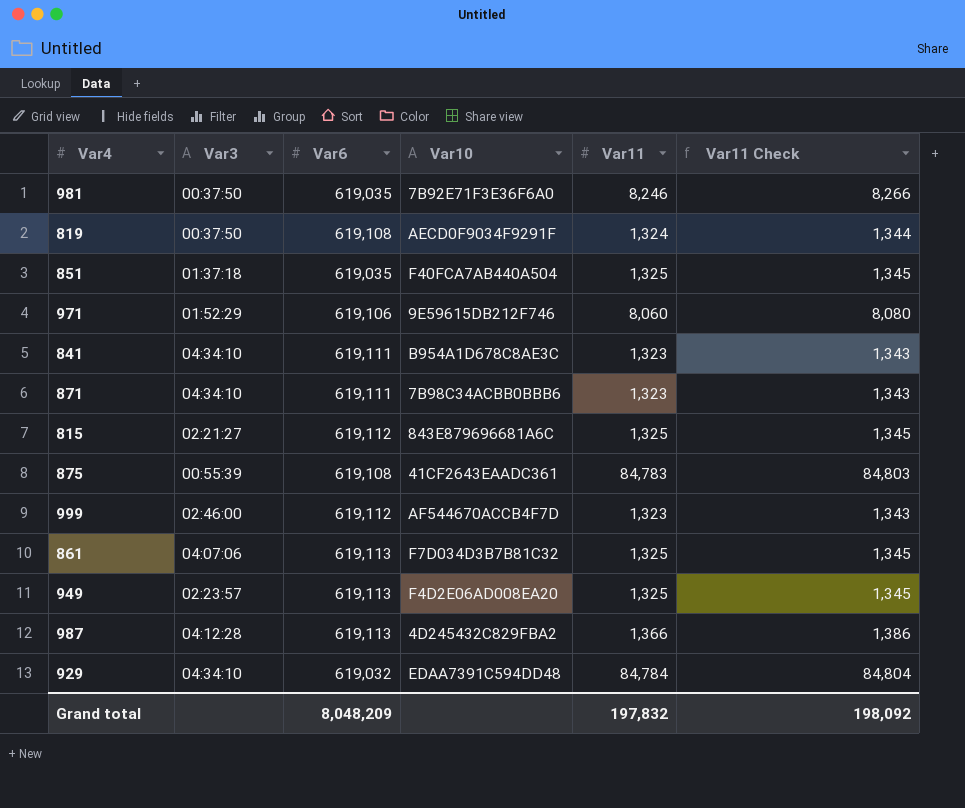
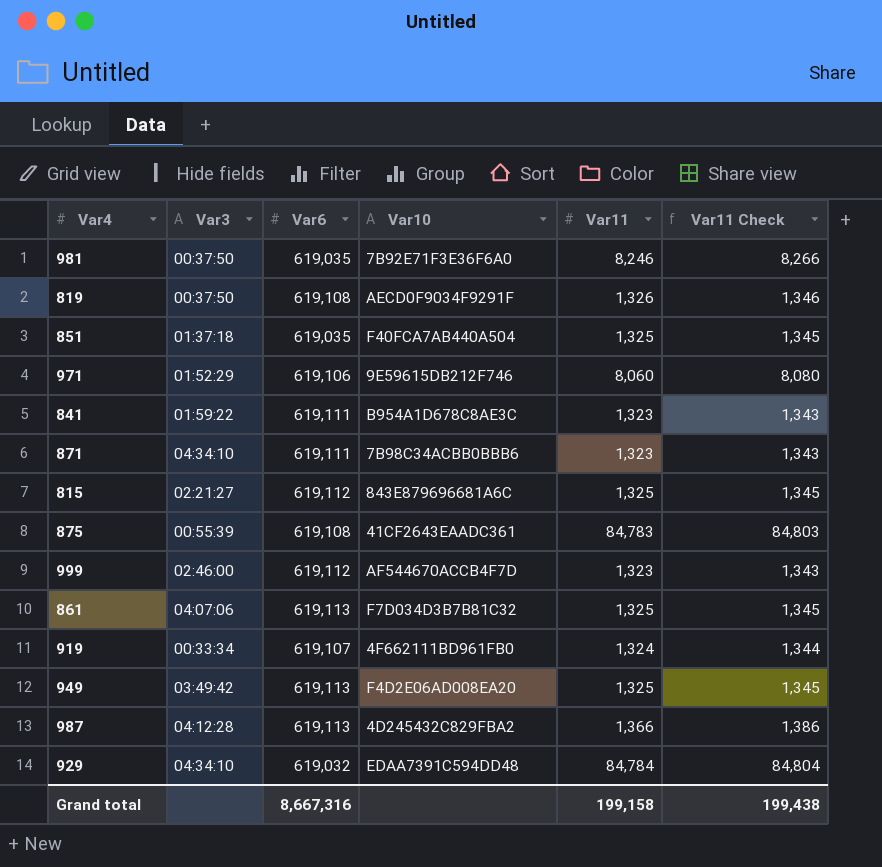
819 | Var11: 1,324 -> 1,326
819 | Var11 Check: 1,344 -> 1,346
841 | Var3: 04:34:10 -> 01:59:22
row 919: none -> 00:33:34 | 619,107 | 4F662111BD961FB0 | 1,324 | 1,344
949 | Var3: 02:23:57 -> 03:49:42
Grand total | Var6: 8,048,209 -> 8,667,316
Grand total | Var11: 197,832 -> 199,158
Grand total | Var11 Check: 198,092 -> 199,438

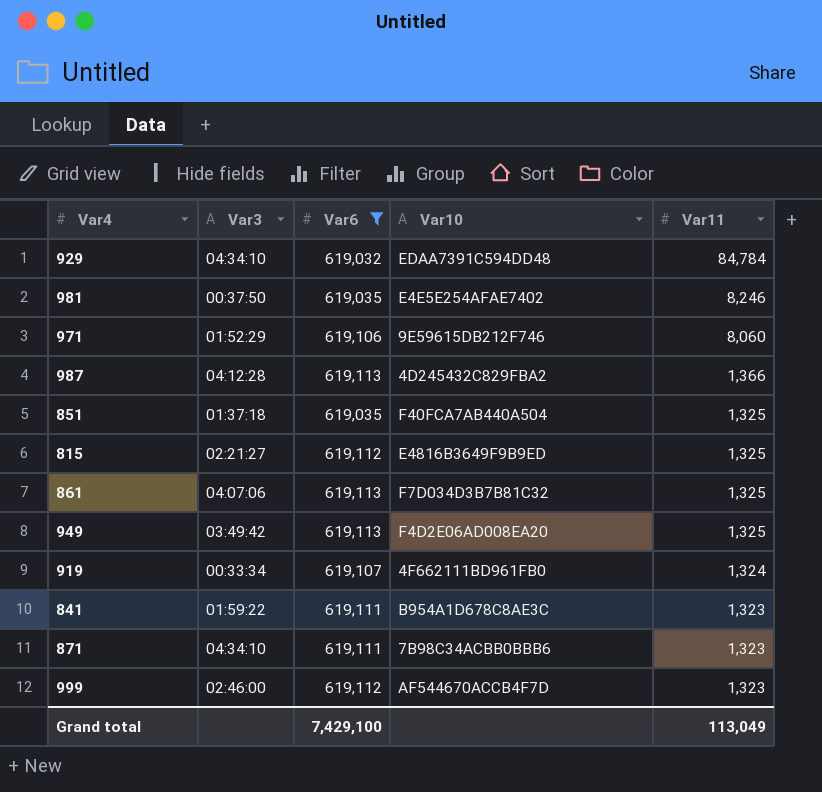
filter: none -> Var6 != 619,108
row order: none -> Var11 descending
column Var11 Check | formula: [Var11] + 20 -> none
981 | Var10: 7B92E71F3E36F6A0 -> E4E5E254AFAE7402
815 | Var10: 843E879696681A6C -> E4816B3649F9B9ED
Grand total | Var6: 8,667,316 -> 7,429,100
Grand total | Var11: 199,158 -> 113,049

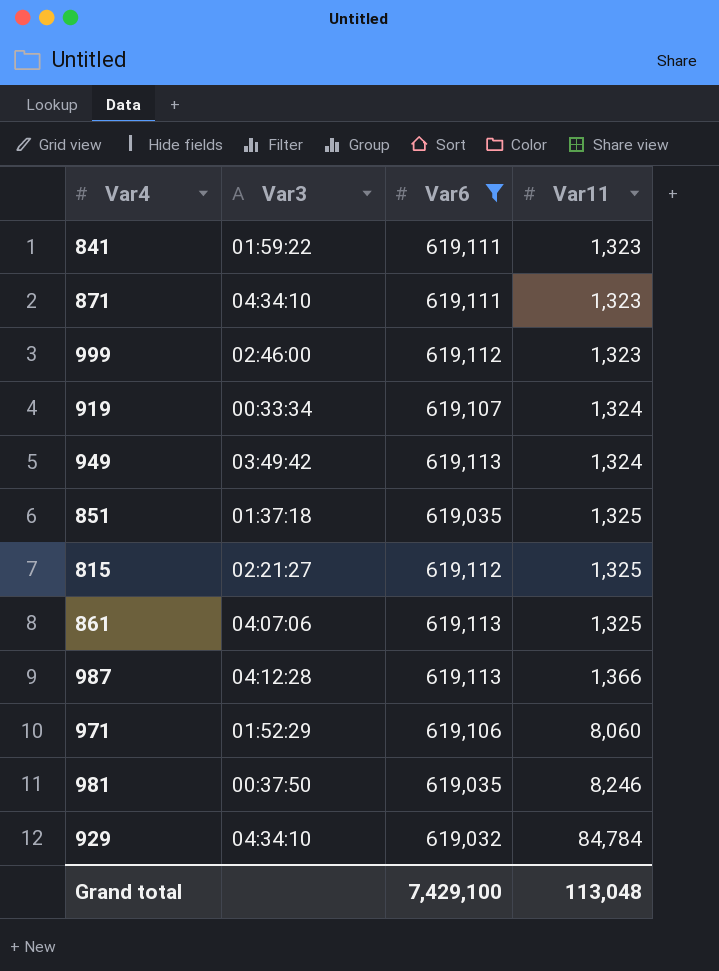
row order: Var11 descending -> Var11 ascending
column Var10 | position: 4 -> none
949 | Var11: 1,325 -> 1,324
Grand total | Var11: 113,049 -> 113,048

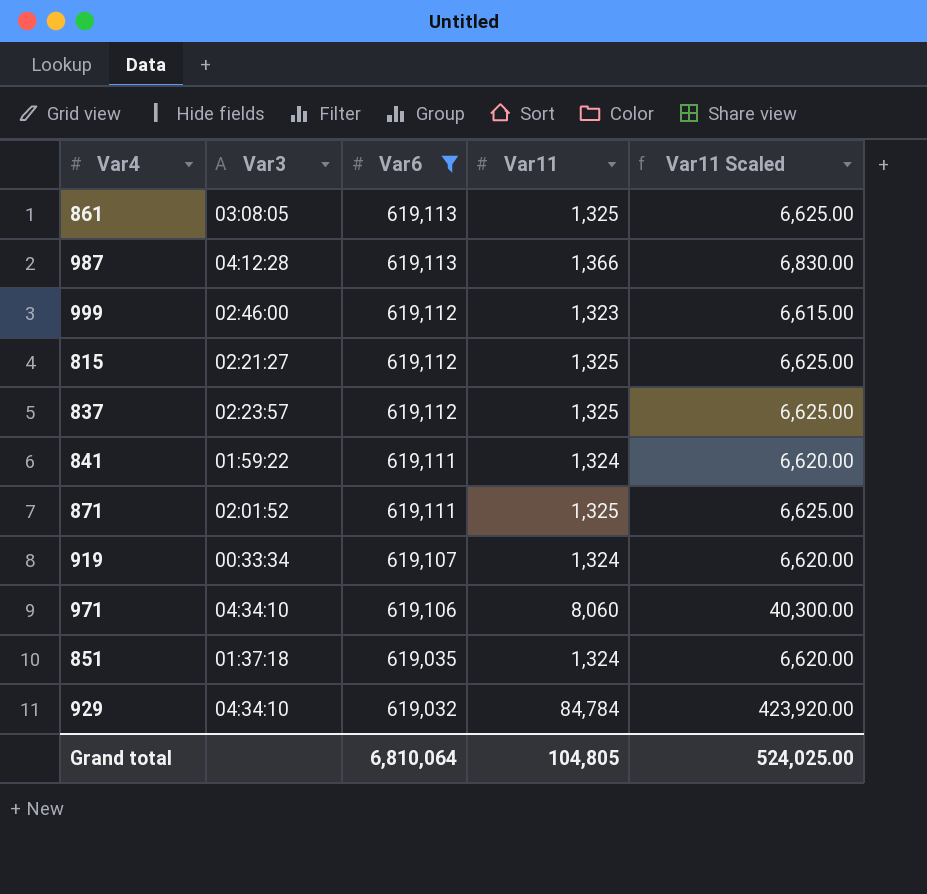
row order: Var11 ascending -> Var6 descending
column Var11 Scaled | formula: none -> [Var11] * 5
row 949: 03:49:42 | 619,113 | 1,324 -> none
row 981: 00:37:50 | 619,035 | 8,246 -> none
861 | Var3: 04:07:06 -> 03:08:05
row 837: none -> 02:23:57 | 619,112 | 1,325 | 6,625.00
841 | Var11: 1,323 -> 1,324
871 | Var3: 04:34:10 -> 02:01:52
871 | Var11: 1,323 -> 1,325
971 | Var3: 01:52:29 -> 04:34:10
851 | Var11: 1,325 -> 1,324
Grand total | Var6: 7,429,100 -> 6,810,064
Grand total | Var11: 113,048 -> 104,805

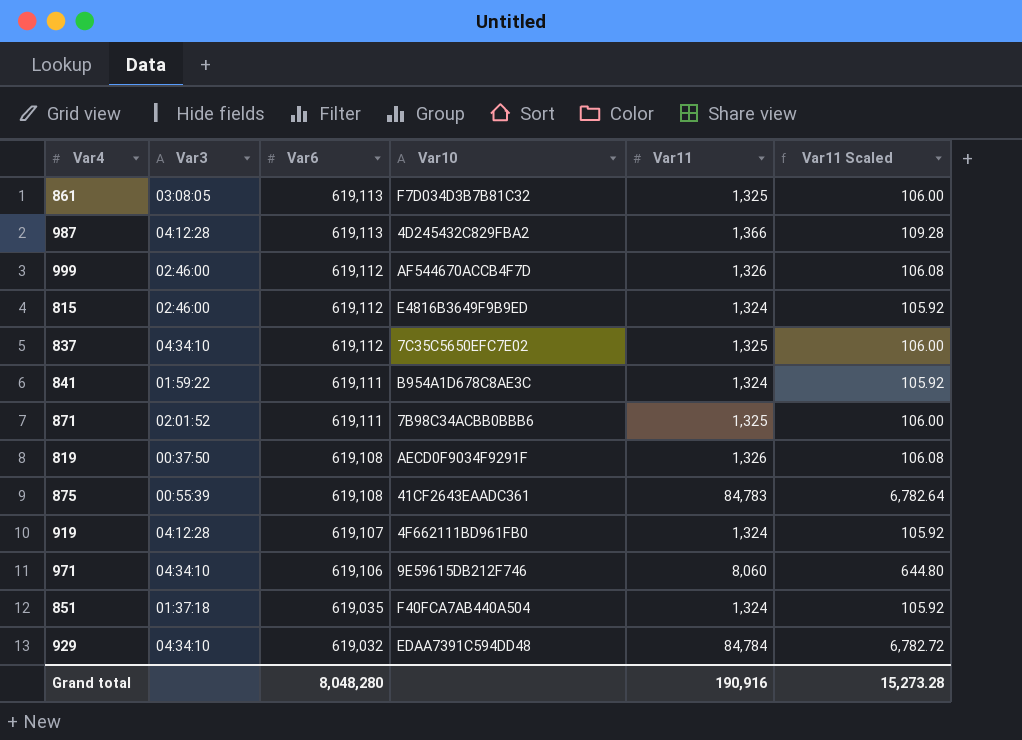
filter: Var6 != 619,108 -> none
column Var10 | position: none -> 4
column Var11 Scaled | formula: [Var11] * 5 -> [Var11] * 0.08
999 | Var11: 1,323 -> 1,326
815 | Var3: 02:21:27 -> 02:46:00
815 | Var11: 1,325 -> 1,324
837 | Var3: 02:23:57 -> 04:34:10
919 | Var3: 00:33:34 -> 04:12:28
Grand total | Var6: 6,810,064 -> 8,048,280
Grand total | Var11: 104,805 -> 190,916
Grand total | Var11 Scaled: 524,025.00 -> 15,273.28

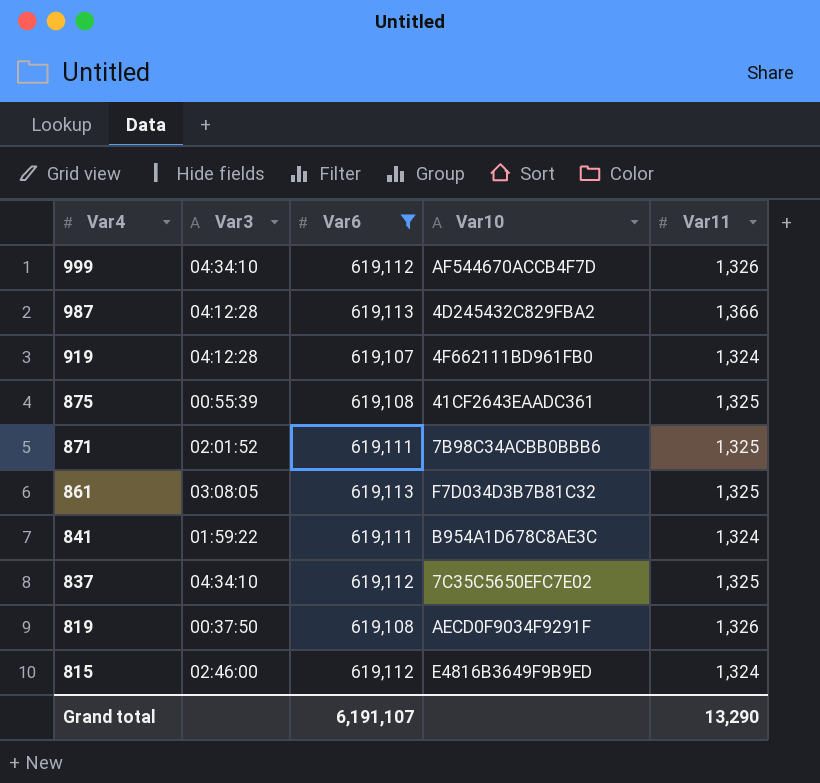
filter: none -> Var6 >= 619,107
row order: Var6 descending -> Var4 descending
column Var11 Scaled | formula: [Var11] * 0.08 -> none
999 | Var3: 02:46:00 -> 04:34:10
875 | Var11: 84,783 -> 1,325
Grand total | Var6: 8,048,280 -> 6,191,107
Grand total | Var11: 190,916 -> 13,290

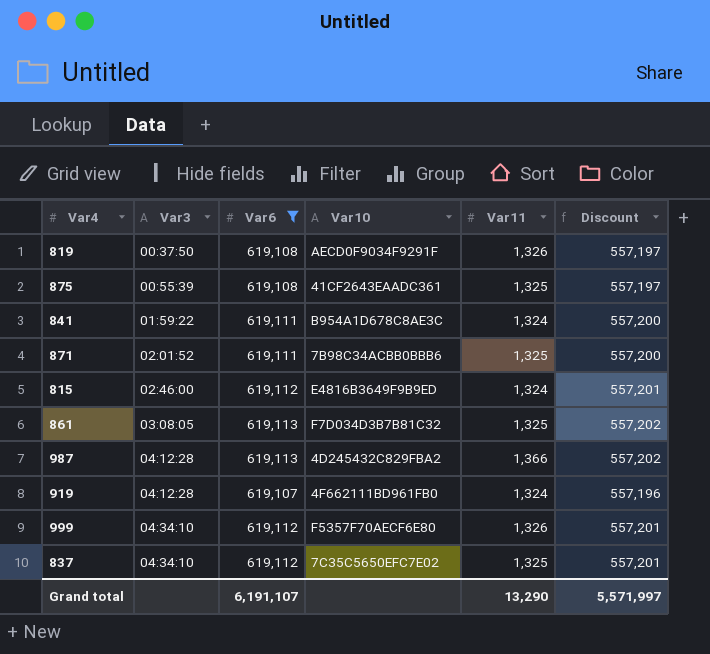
row order: Var4 descending -> Var3 ascending
column Discount | formula: none -> [Var6] * 0.9
999 | Var10: AF544670ACCB4F7D -> F5357F70AECF6E80

